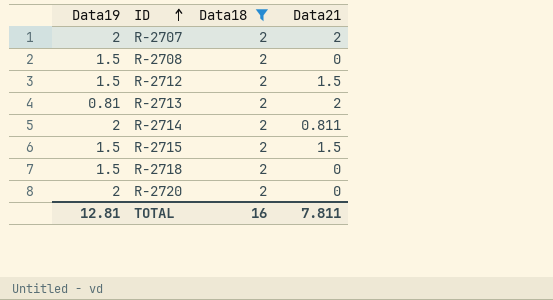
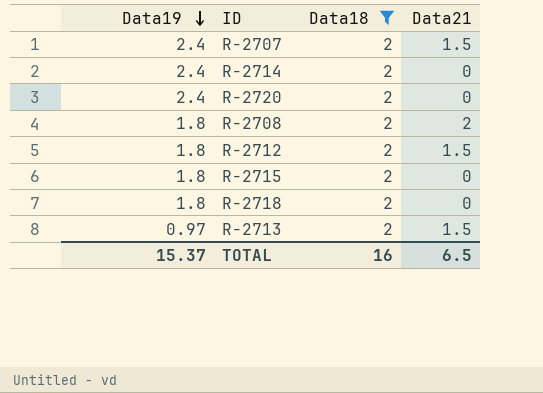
row order: ID ascending -> Data19 descending
R-2707 | Data19: 2 -> 2.4
R-2707 | Data21: 2 -> 1.5
R-2714 | Data19: 2 -> 2.4
R-2714 | Data21: 0.811 -> 0
R-2720 | Data19: 2 -> 2.4
R-2708 | Data19: 1.5 -> 1.8
R-2708 | Data21: 0 -> 2
R-2712 | Data19: 1.5 -> 1.8
R-2715 | Data19: 1.5 -> 1.8
R-2715 | Data21: 1.5 -> 0
R-2718 | Data19: 1.5 -> 1.8
R-2713 | Data19: 0.81 -> 0.97
R-2713 | Data21: 2 -> 1.5
TOTAL | Data19: 12.81 -> 15.37
TOTAL | Data21: 7.811 -> 6.5

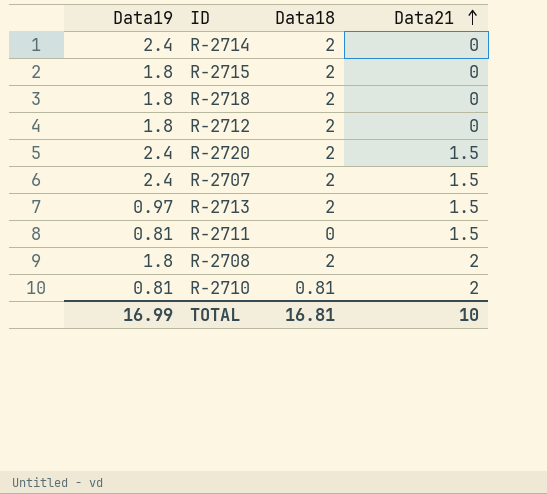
filter: Data18 = 2 -> none
row order: Data19 descending -> Data21 ascending
R-2712 | Data21: 1.5 -> 0
R-2720 | Data21: 0 -> 1.5
TOTAL | Data19: 15.37 -> 16.99
TOTAL | Data18: 16 -> 16.81
TOTAL | Data21: 6.5 -> 10

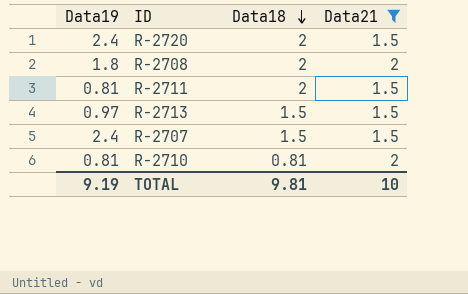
filter: none -> Data21 != 0
row order: Data21 ascending -> Data18 descending
R-2711 | Data18: 0 -> 2
R-2713 | Data18: 2 -> 1.5
R-2707 | Data18: 2 -> 1.5
TOTAL | Data19: 16.99 -> 9.19
TOTAL | Data18: 16.81 -> 9.81

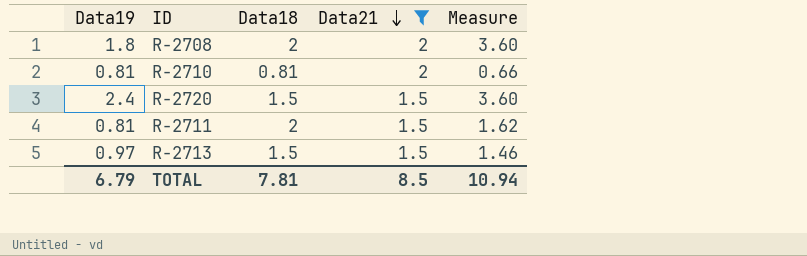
row order: Data18 descending -> Data21 descending
column Measure | formula: none -> [Data19] * [Data18]
row R-2707: 2.4 | 1.5 | 1.5 -> none
R-2720 | Data18: 2 -> 1.5
TOTAL | Data19: 9.19 -> 6.79
TOTAL | Data18: 9.81 -> 7.81
TOTAL | Data21: 10 -> 8.5

